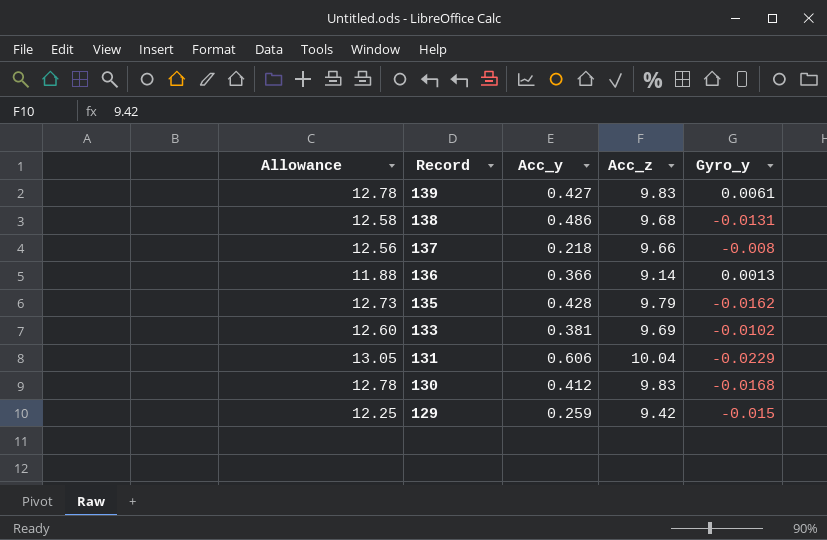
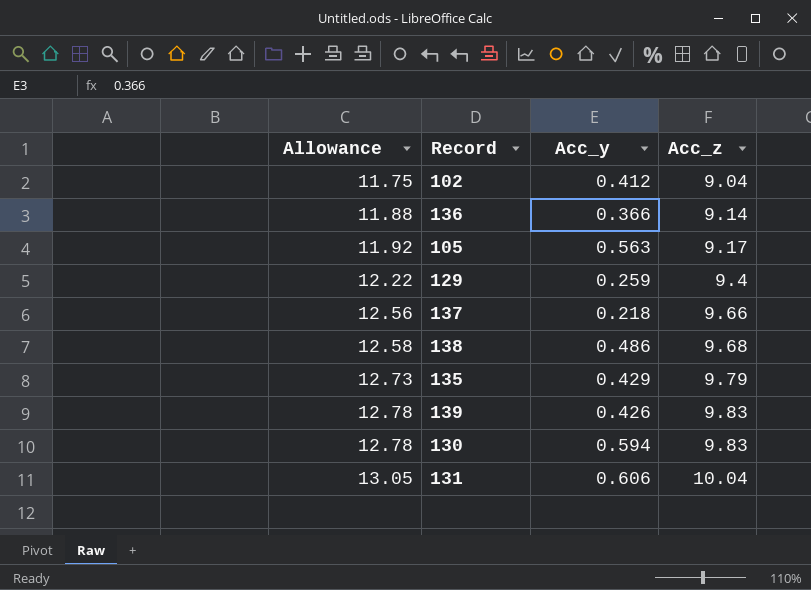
row order: Record descending -> Allowance ascending
column Gyro_y | position: 5 -> none
row 133: 12.60 | 0.381 | 9.69 | -0.0102 -> none
row 102: none -> 11.75 | 0.412 | 9.04
row 105: none -> 11.92 | 0.563 | 9.17
129 | Allowance: 12.25 -> 12.22
129 | Acc_z: 9.42 -> 9.4
135 | Acc_y: 0.428 -> 0.429
139 | Acc_y: 0.427 -> 0.426
130 | Acc_y: 0.412 -> 0.594

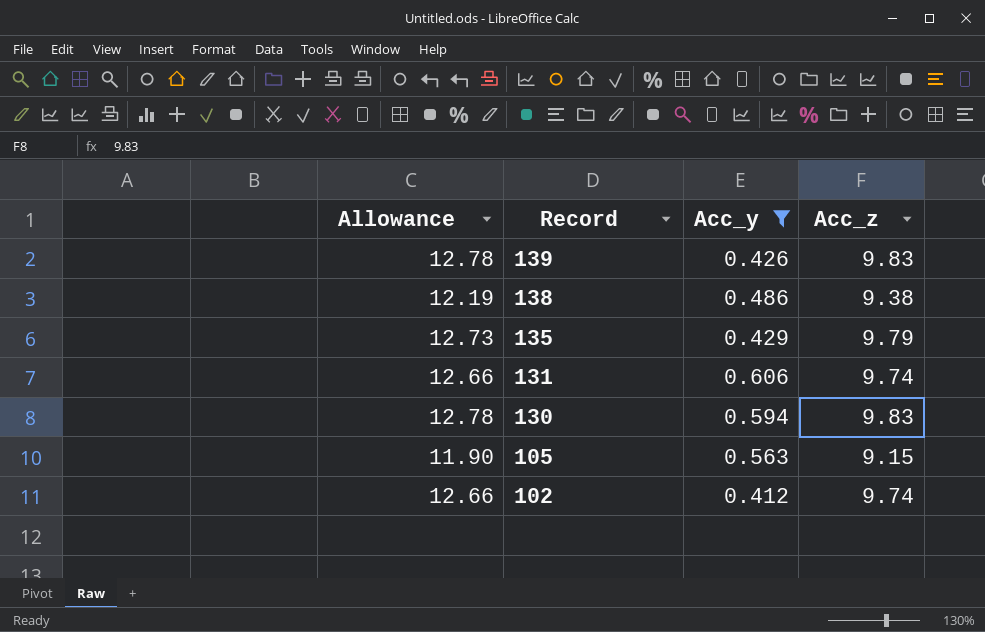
filter: none -> Acc_y >= 0.412
row order: Allowance ascending -> Record descending
138 | Allowance: 12.58 -> 12.19
138 | Acc_z: 9.68 -> 9.38
131 | Allowance: 13.05 -> 12.66
131 | Acc_z: 10.04 -> 9.74
105 | Allowance: 11.92 -> 11.90
105 | Acc_z: 9.17 -> 9.15
102 | Allowance: 11.75 -> 12.66
102 | Acc_z: 9.04 -> 9.74

